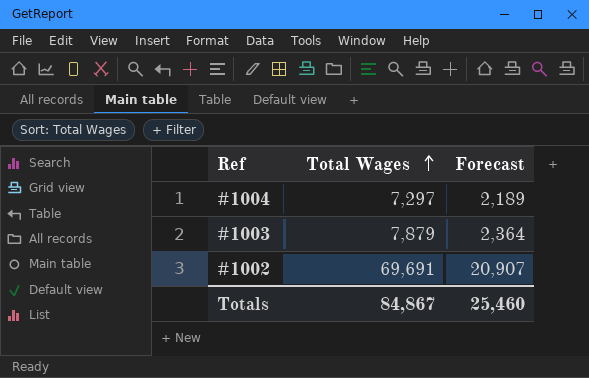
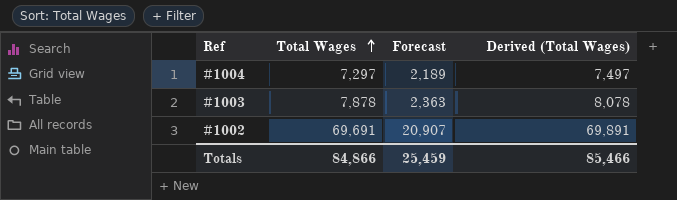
column Derived (Total Wages) | formula: none -> [Total Wages] + 200
#1003 | Total Wages: 7,879 -> 7,878
#1003 | Forecast: 2,364 -> 2,363
Totals | Total Wages: 84,867 -> 84,866
Totals | Forecast: 25,460 -> 25,459

